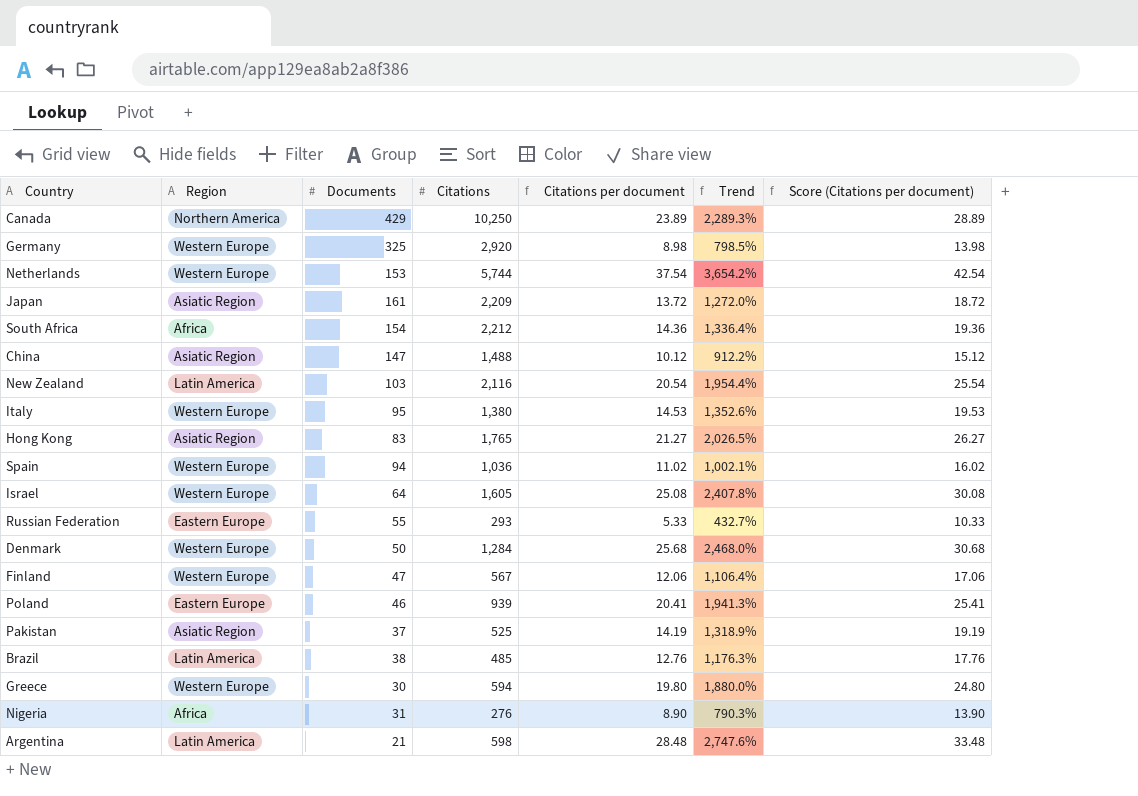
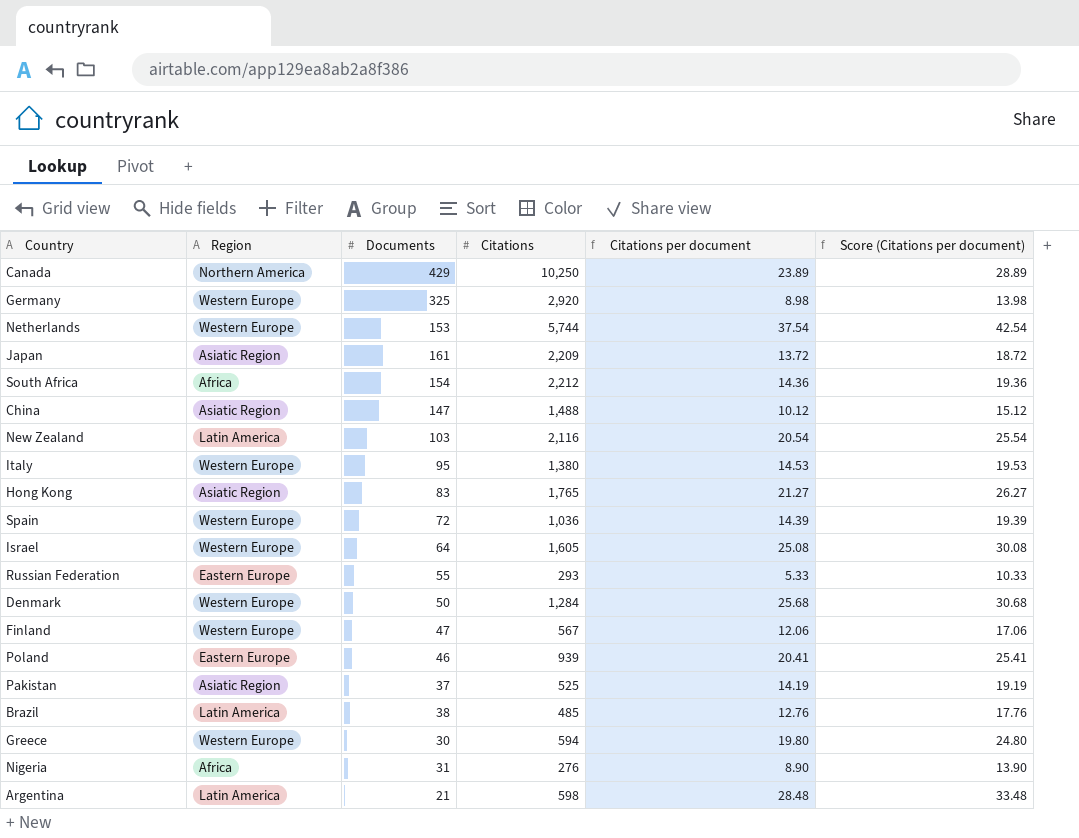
column Trend | formula: ([Citations] - [Documents]) / [Documents] -> none
Spain | Documents: 94 -> 72
Spain | Citations per document: 11.02 -> 14.39
Spain | Score (Citations per document): 16.02 -> 19.39

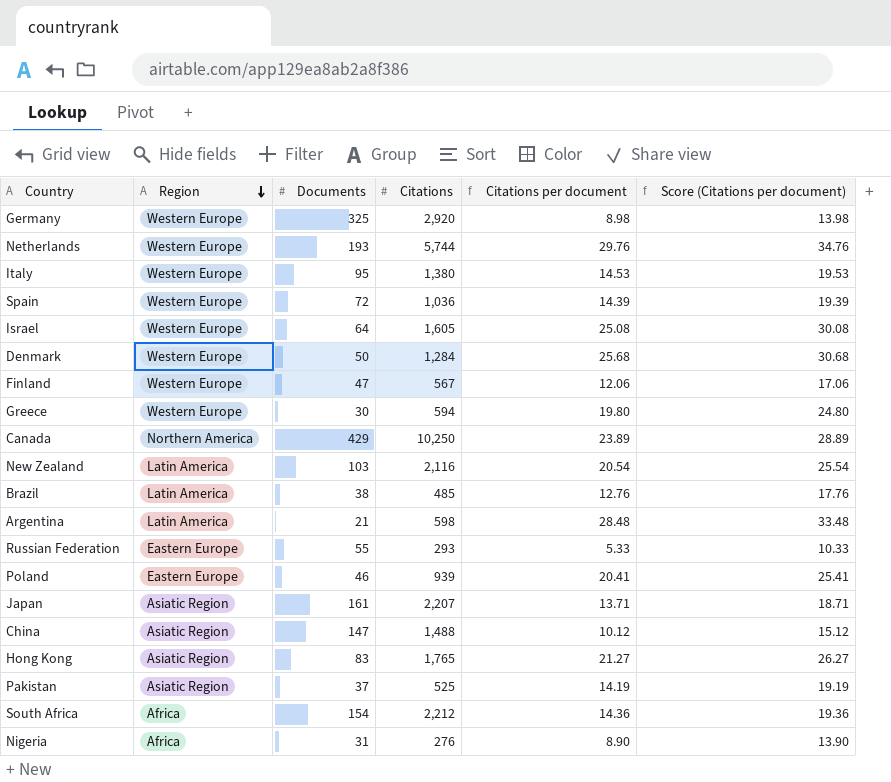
row order: none -> Region descending
Netherlands | Documents: 153 -> 193
Netherlands | Citations per document: 37.54 -> 29.76
Netherlands | Score (Citations per document): 42.54 -> 34.76
Japan | Citations: 2,209 -> 2,207
Japan | Citations per document: 13.72 -> 13.71
Japan | Score (Citations per document): 18.72 -> 18.71

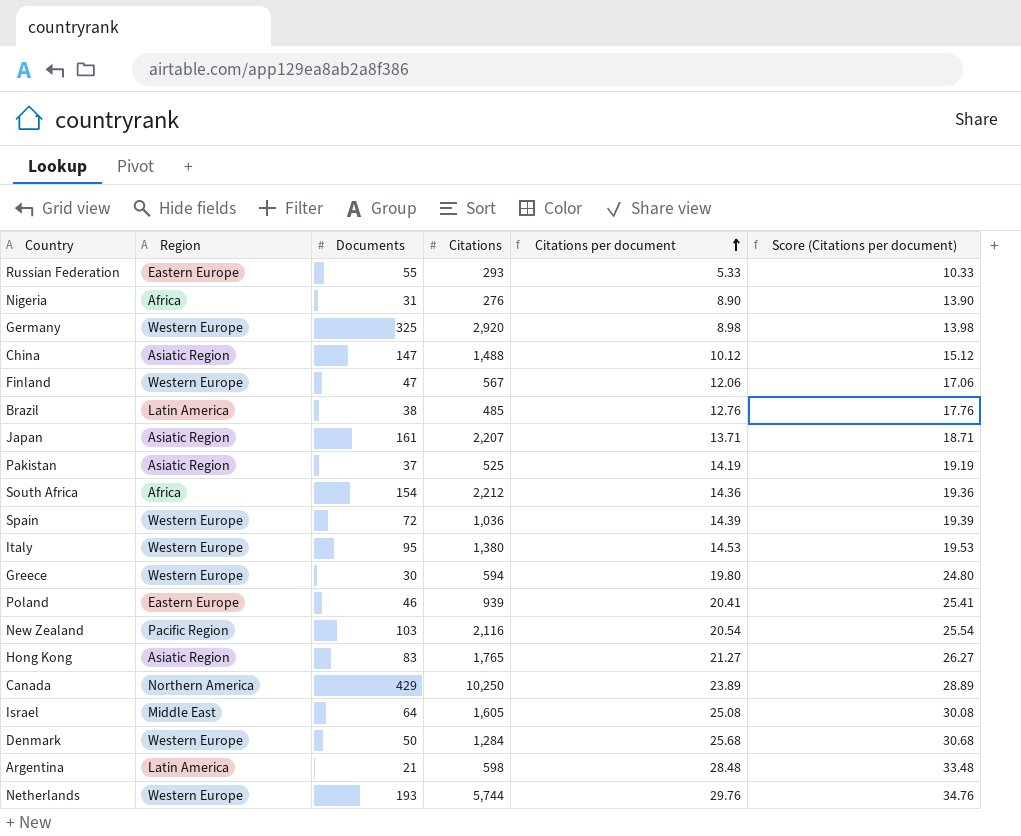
row order: Region descending -> Citations per document ascending
New Zealand | Region: Latin America -> Pacific Region
Israel | Region: Western Europe -> Middle East

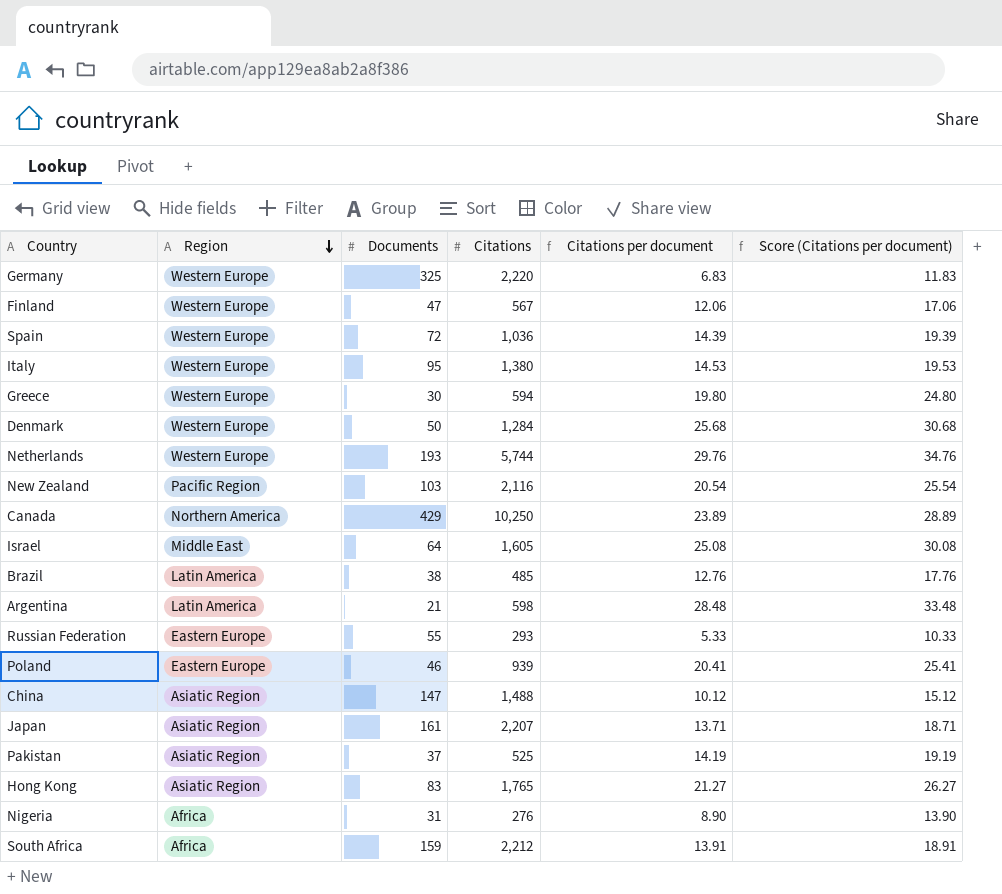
row order: Citations per document ascending -> Region descending
Germany | Citations: 2,920 -> 2,220
Germany | Citations per document: 8.98 -> 6.83
Germany | Score (Citations per document): 13.98 -> 11.83
South Africa | Documents: 154 -> 159
South Africa | Citations per document: 14.36 -> 13.91
South Africa | Score (Citations per document): 19.36 -> 18.91

